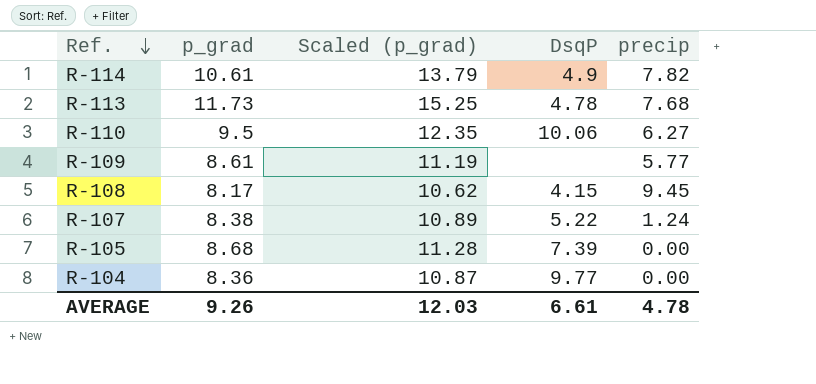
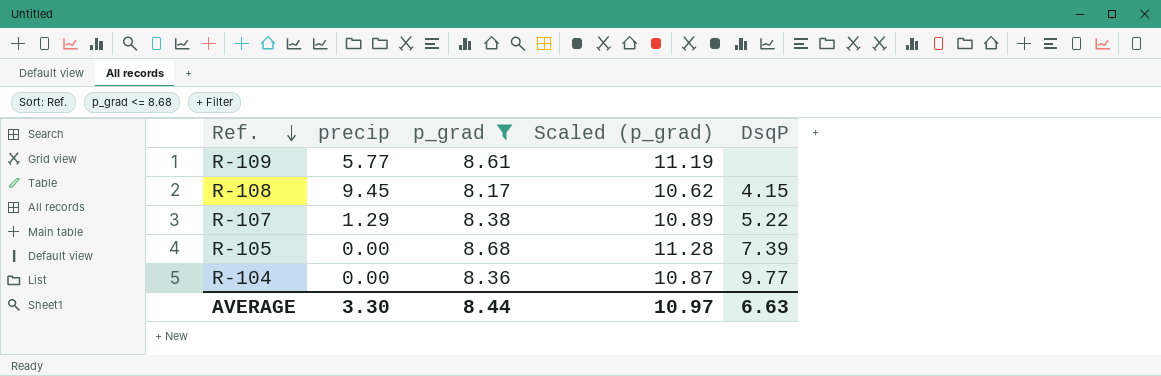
filter: none -> p_grad <= 8.68
column precip | position: 5 -> 2
R-107 | precip: 1.24 -> 1.29
AVERAGE | precip: 4.78 -> 3.30
AVERAGE | p_grad: 9.26 -> 8.44
AVERAGE | Scaled (p_grad): 12.03 -> 10.97
AVERAGE | DsqP: 6.61 -> 6.63

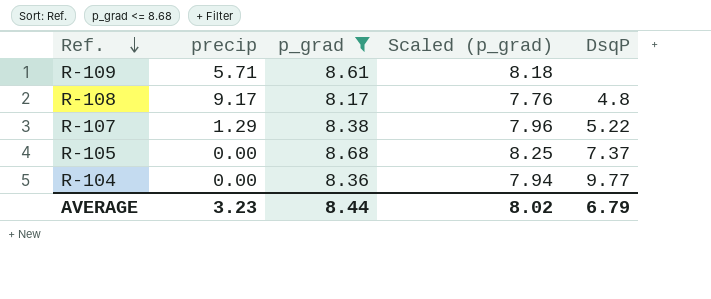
column Scaled (p_grad) | formula: [p_grad] * 1.3 -> [p_grad] * 0.95
R-109 | precip: 5.77 -> 5.71
R-108 | precip: 9.45 -> 9.17
R-108 | DsqP: 4.15 -> 4.8
R-105 | DsqP: 7.39 -> 7.37
AVERAGE | precip: 3.30 -> 3.23
AVERAGE | Scaled (p_grad): 10.97 -> 8.02
AVERAGE | DsqP: 6.63 -> 6.79

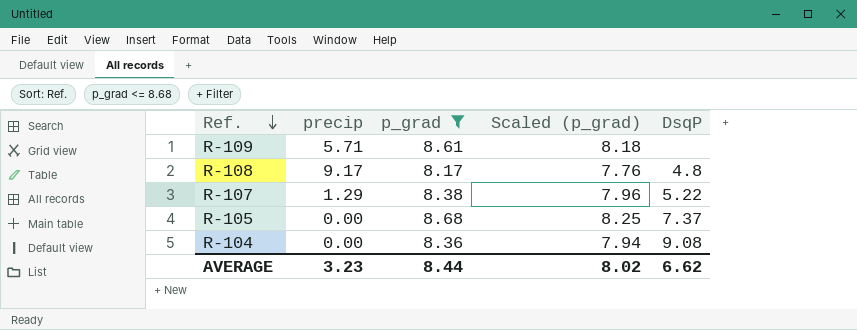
R-104 | DsqP: 9.77 -> 9.08
AVERAGE | DsqP: 6.79 -> 6.62

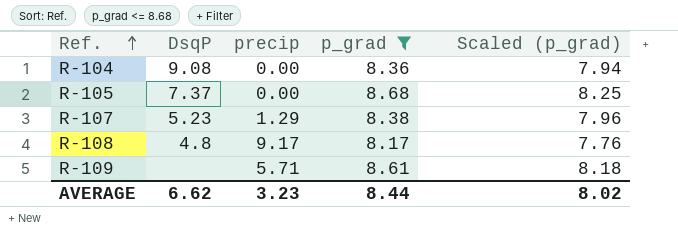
row order: Ref. descending -> Ref. ascending
column DsqP | position: 5 -> 2
R-107 | DsqP: 5.22 -> 5.23

